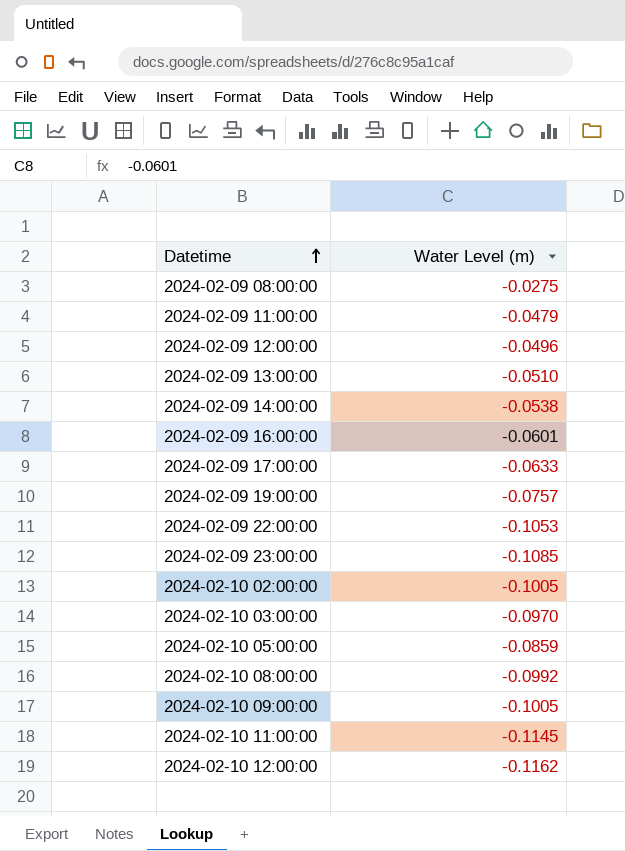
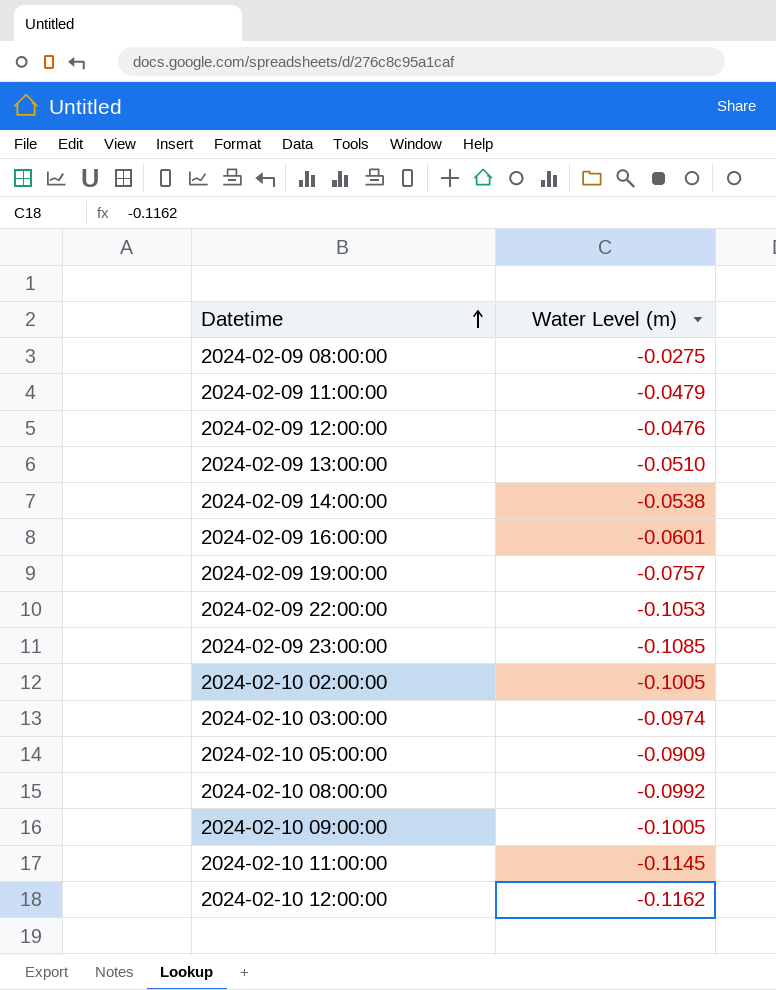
row 2024-02-09 17:00:00: -0.0633 -> none
2024-02-09 12:00:00 | Water Level (m): -0.0496 -> -0.0476
2024-02-10 03:00:00 | Water Level (m): -0.0970 -> -0.0974
2024-02-10 05:00:00 | Water Level (m): -0.0859 -> -0.0909

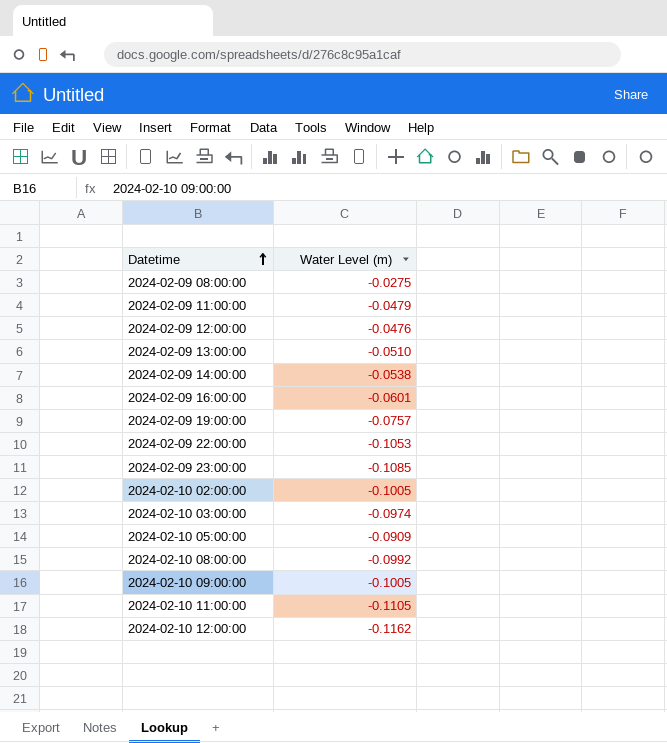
2024-02-10 11:00:00 | Water Level (m): -0.1145 -> -0.1105

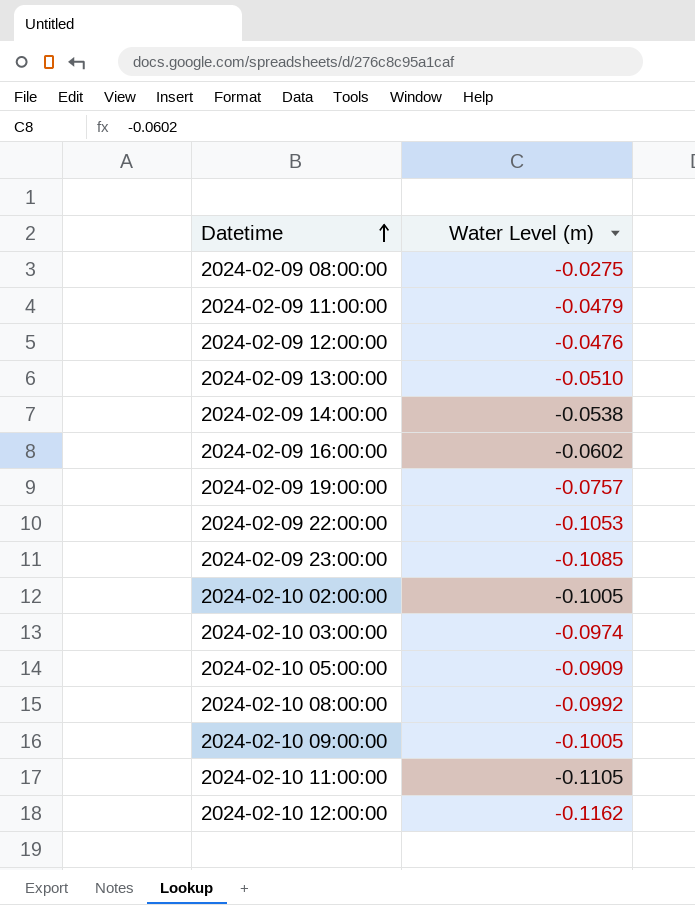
2024-02-09 16:00:00 | Water Level (m): -0.0601 -> -0.0602

